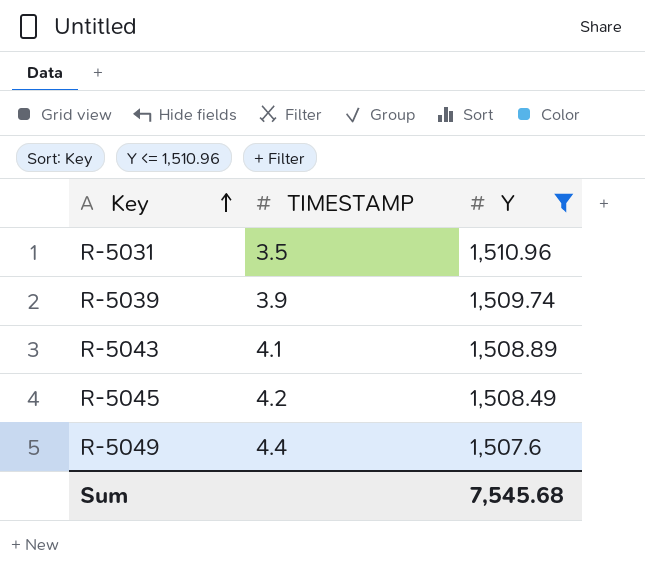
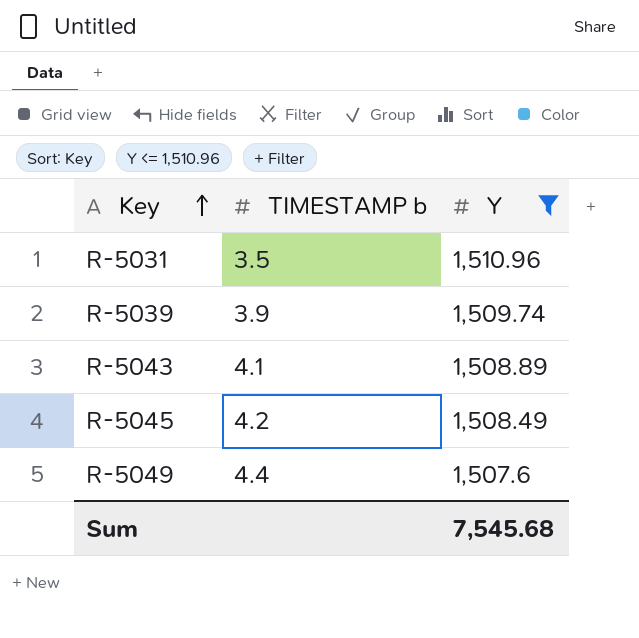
column name: TIMESTAMP -> TIMESTAMP b

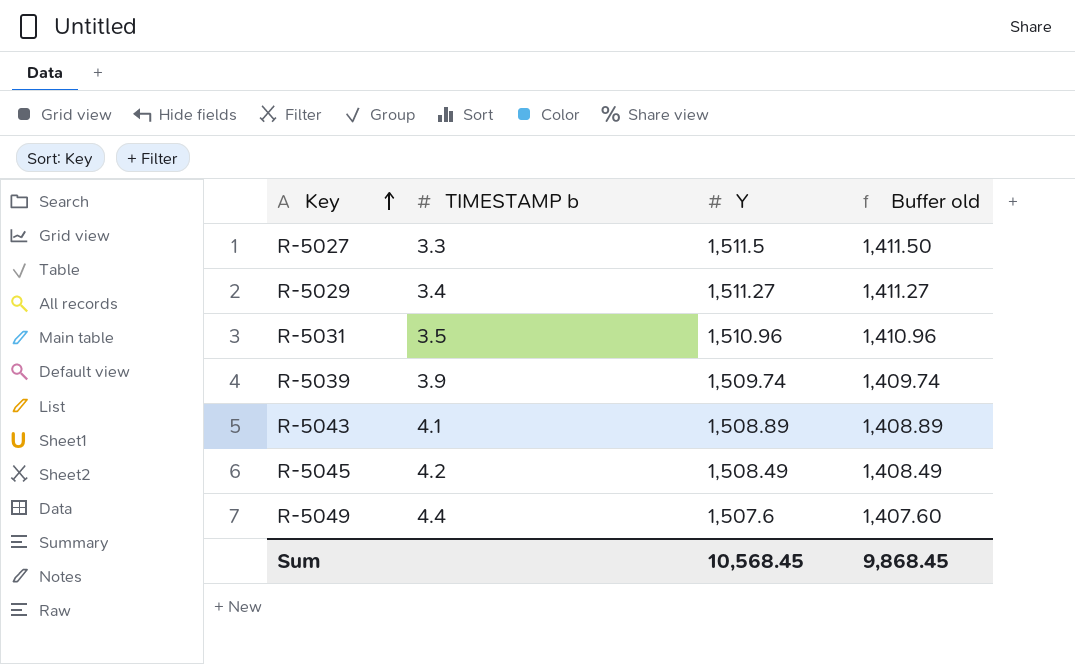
filter: Y <= 1,510.96 -> none
column Buffer old | formula: none -> [Y] - 100
Sum | Y: 7,545.68 -> 10,568.45

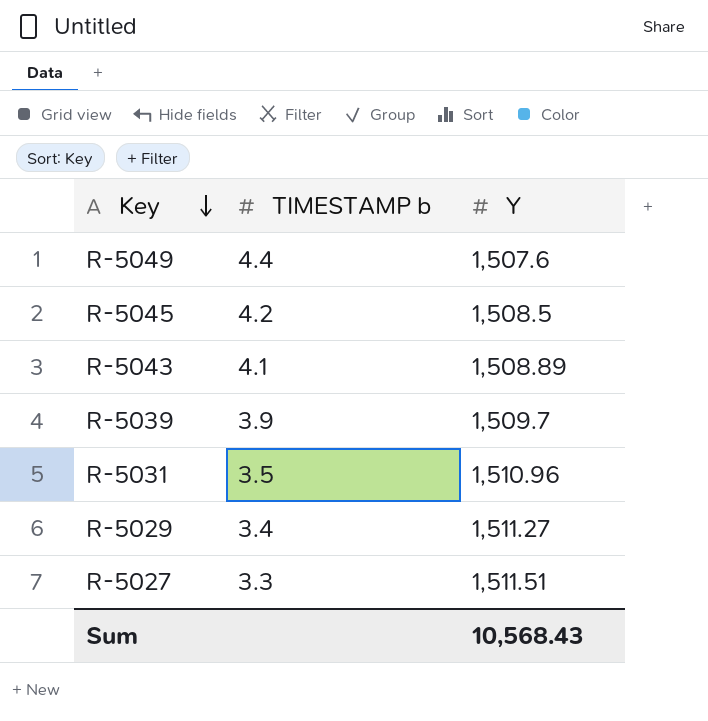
row order: Key ascending -> Key descending
column Buffer old | formula: [Y] - 100 -> none
R-5045 | Y: 1,508.49 -> 1,508.5
R-5039 | Y: 1,509.74 -> 1,509.7
R-5027 | Y: 1,511.5 -> 1,511.51
Sum | Y: 10,568.45 -> 10,568.43

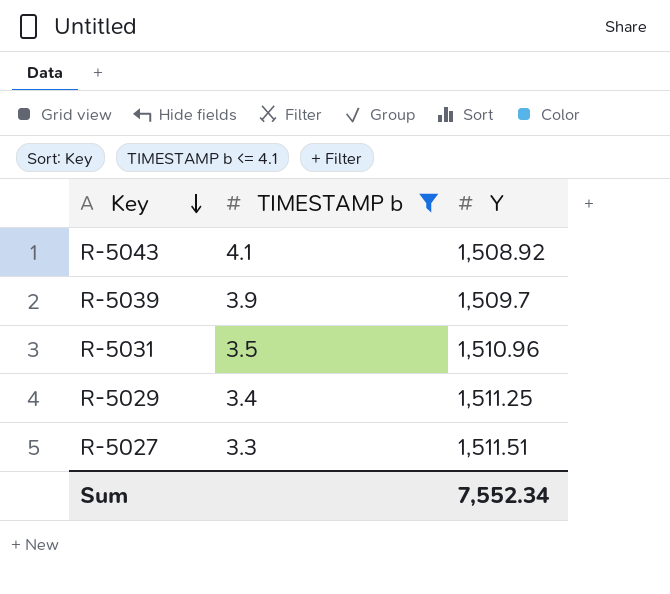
filter: none -> TIMESTAMP b <= 4.1
R-5043 | Y: 1,508.89 -> 1,508.92
R-5029 | Y: 1,511.27 -> 1,511.25
Sum | Y: 10,568.43 -> 7,552.34

